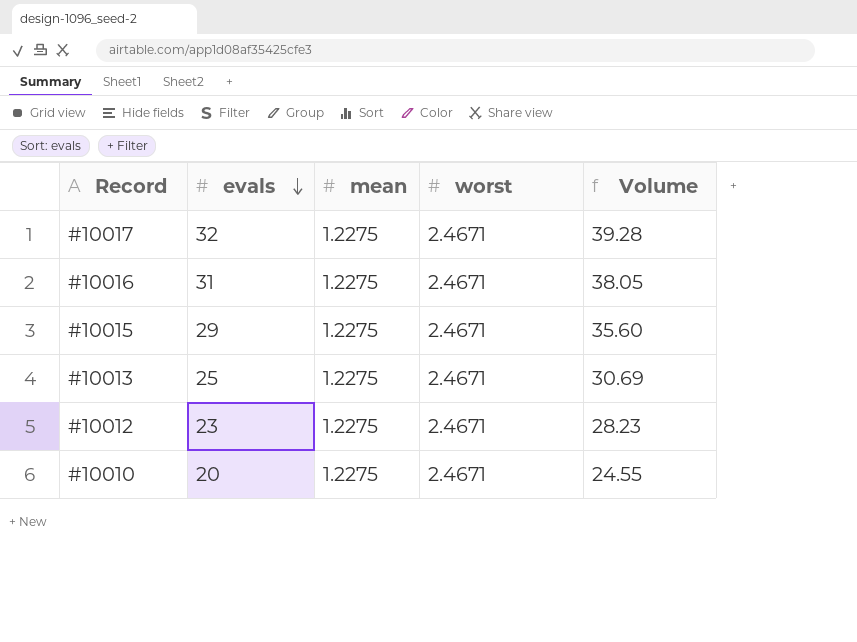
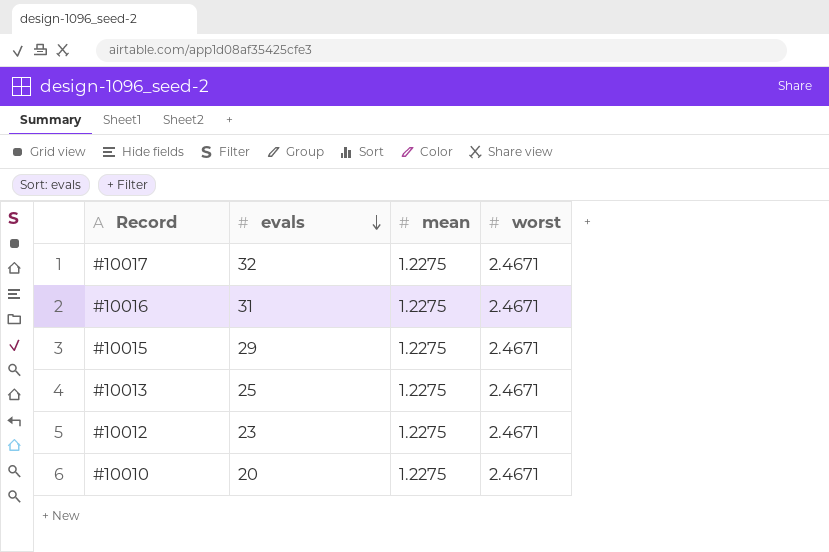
column Volume | formula: [evals] * [mean] -> none

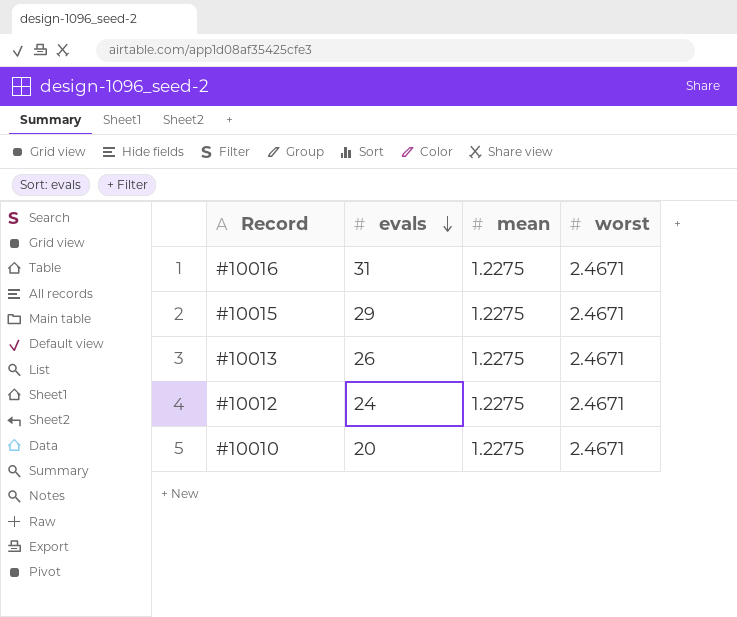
row #10017: 32 | 1.2275 | 2.4671 -> none
#10013 | evals: 25 -> 26
#10012 | evals: 23 -> 24

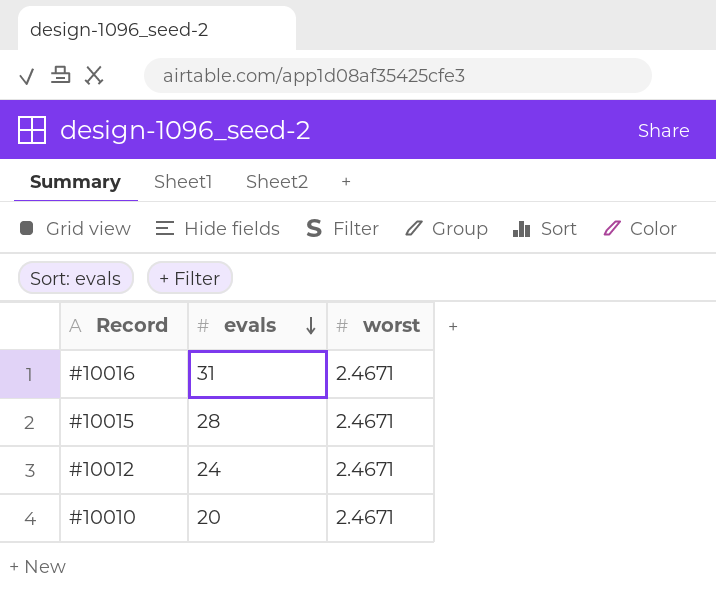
column mean | position: 3 -> none
row #10013: 26 | 1.2275 | 2.4671 -> none
#10015 | evals: 29 -> 28

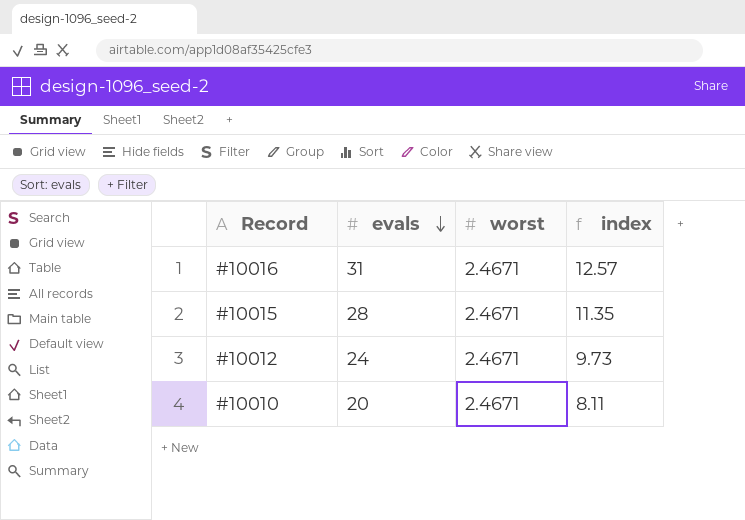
column index | formula: none -> [evals] / [worst]

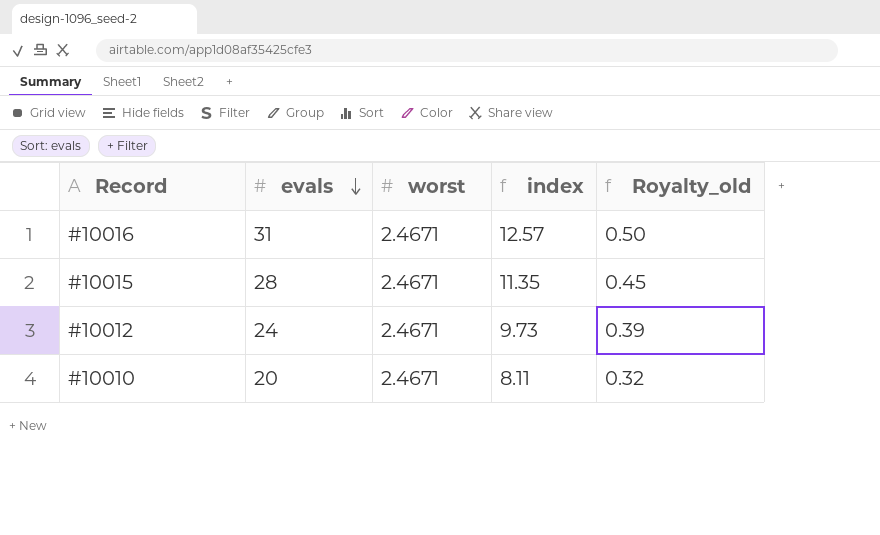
column Royalty_old | formula: none -> [index] * 0.04

